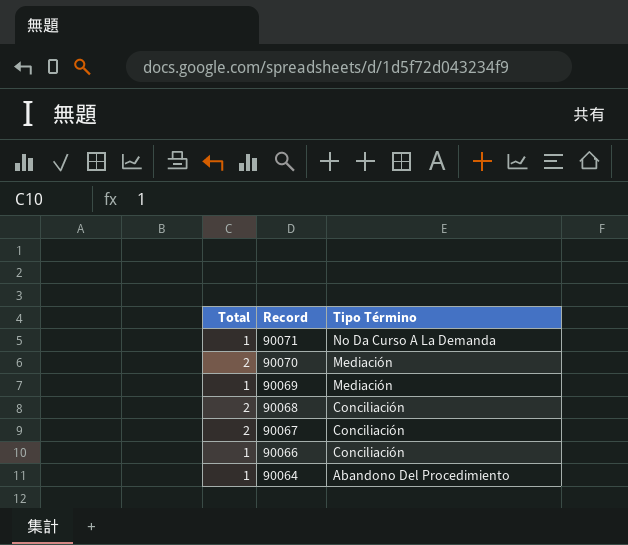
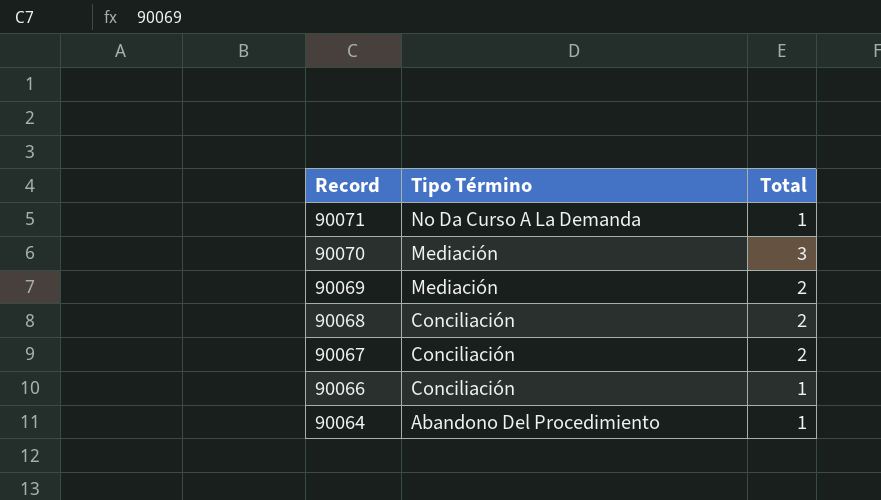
column Total | position: 1 -> 3
90070 | Total: 2 -> 3
90069 | Total: 1 -> 2

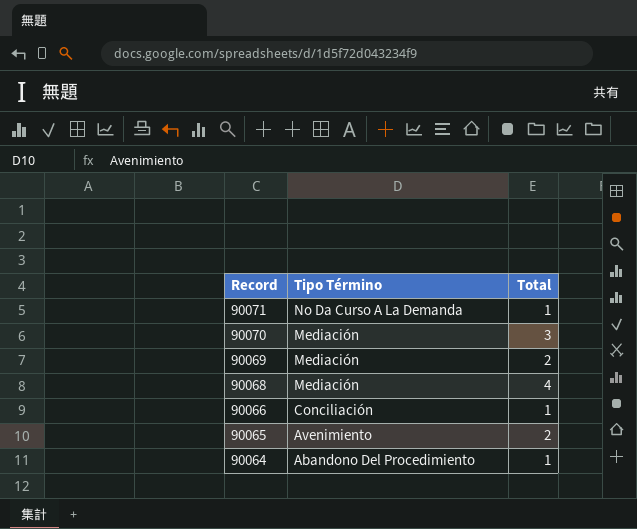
row 90067: Conciliación | 2 -> none
90068 | Tipo Término: Conciliación -> Mediación
90068 | Total: 2 -> 4
row 90065: none -> Avenimiento | 2

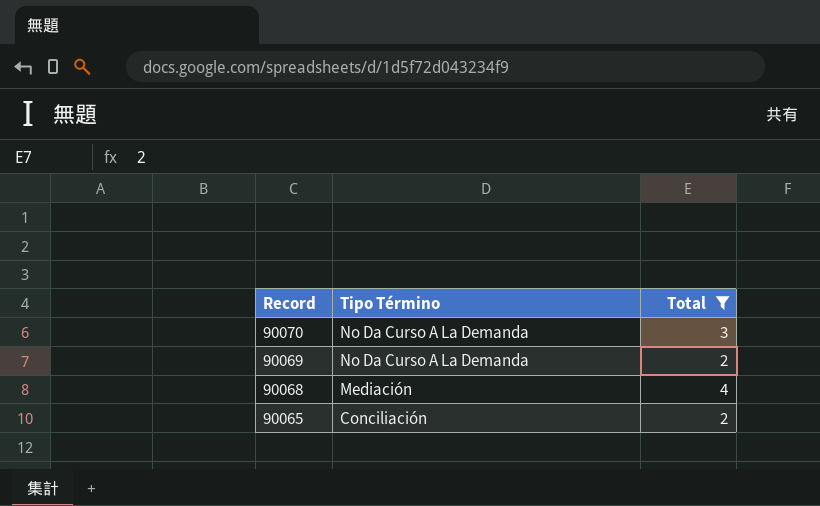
filter: none -> Total != 1
90070 | Tipo Término: Mediación -> No Da Curso A La Demanda
90069 | Tipo Término: Mediación -> No Da Curso A La Demanda
90065 | Tipo Término: Avenimiento -> Conciliación

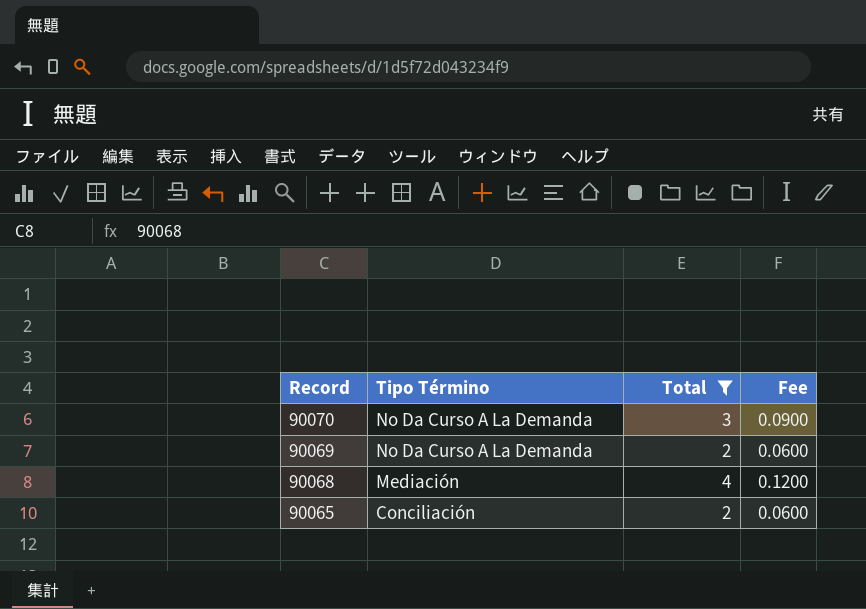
column Fee | formula: none -> [Total] * 0.03

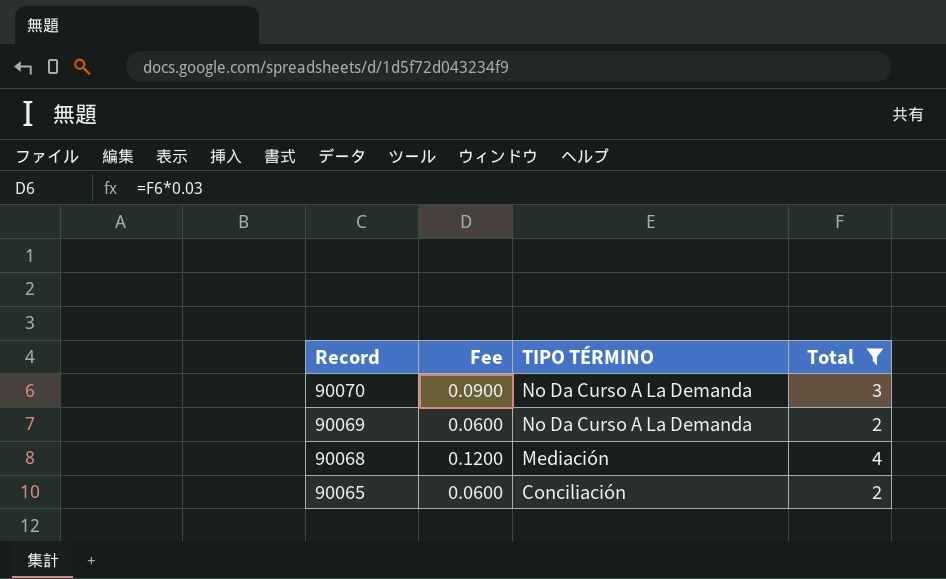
column Fee | position: 4 -> 2
column name: Tipo Término -> TIPO TÉRMINO

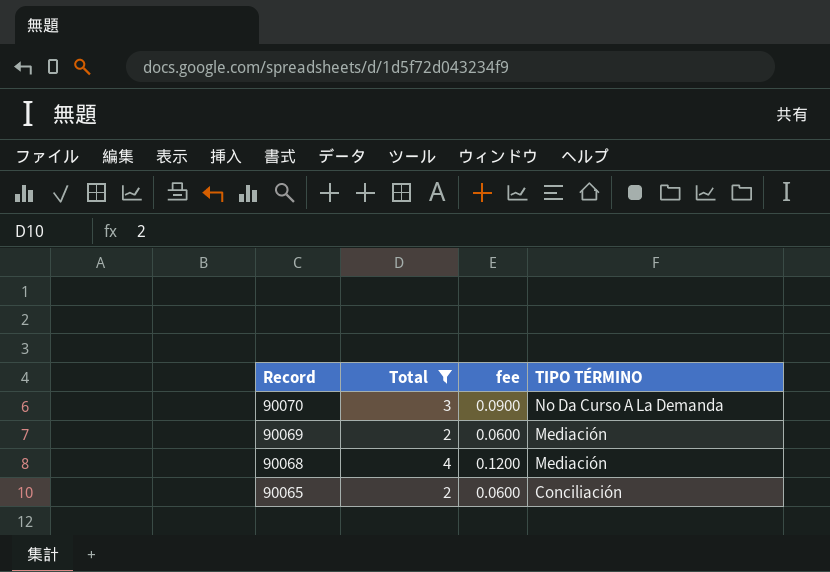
column Total | position: 4 -> 2
column name: Fee -> fee
90069 | TIPO TÉRMINO: No Da Curso A La Demanda -> Mediación

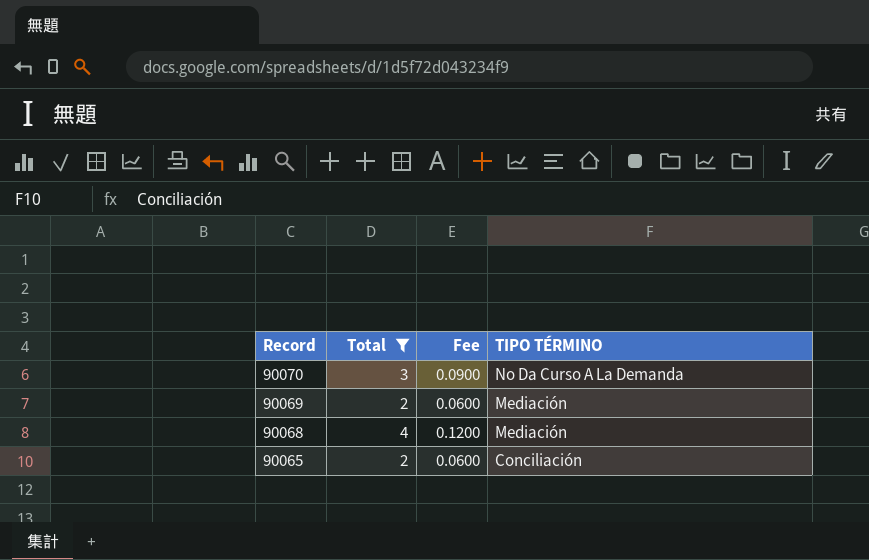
column name: fee -> Fee

